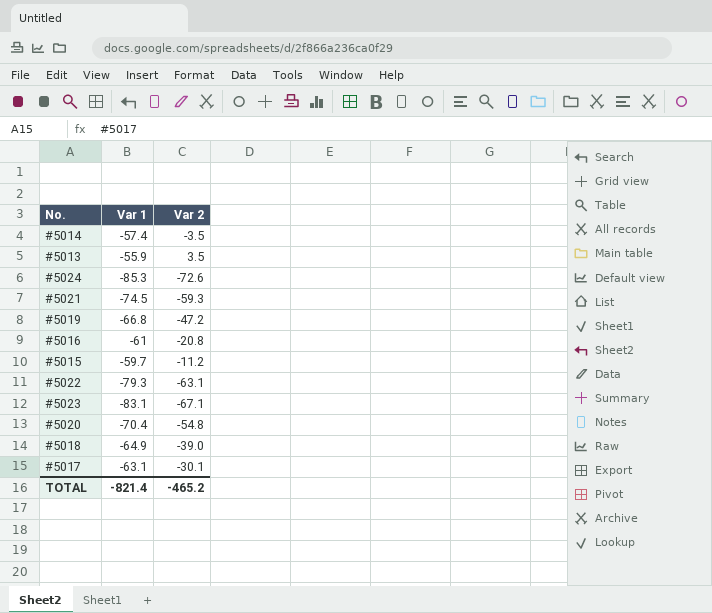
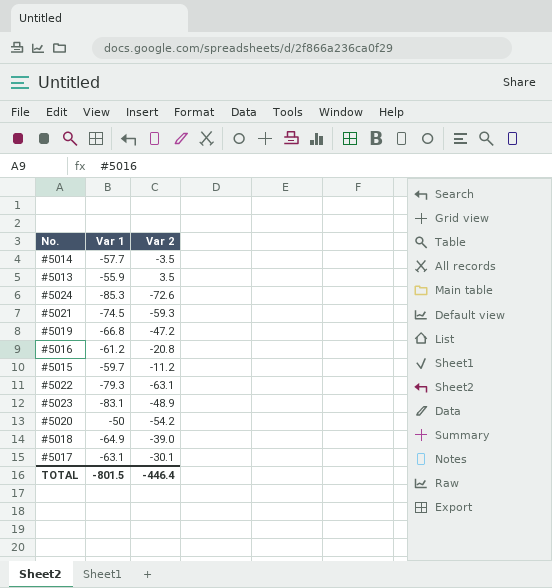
#5014 | Var 1: -57.4 -> -57.7
#5016 | Var 1: -61 -> -61.2
#5023 | Var 2: -67.1 -> -48.9
#5020 | Var 1: -70.4 -> -50
#5020 | Var 2: -54.8 -> -54.2
TOTAL | Var 1: -821.4 -> -801.5
TOTAL | Var 2: -465.2 -> -446.4

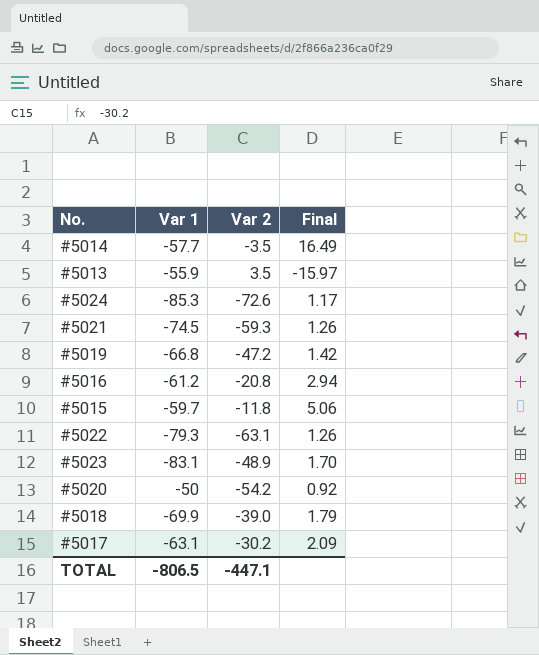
column Final | formula: none -> [Var 1] / [Var 2]
#5015 | Var 2: -11.2 -> -11.8
#5018 | Var 1: -64.9 -> -69.9
#5017 | Var 2: -30.1 -> -30.2
TOTAL | Var 1: -801.5 -> -806.5
TOTAL | Var 2: -446.4 -> -447.1

